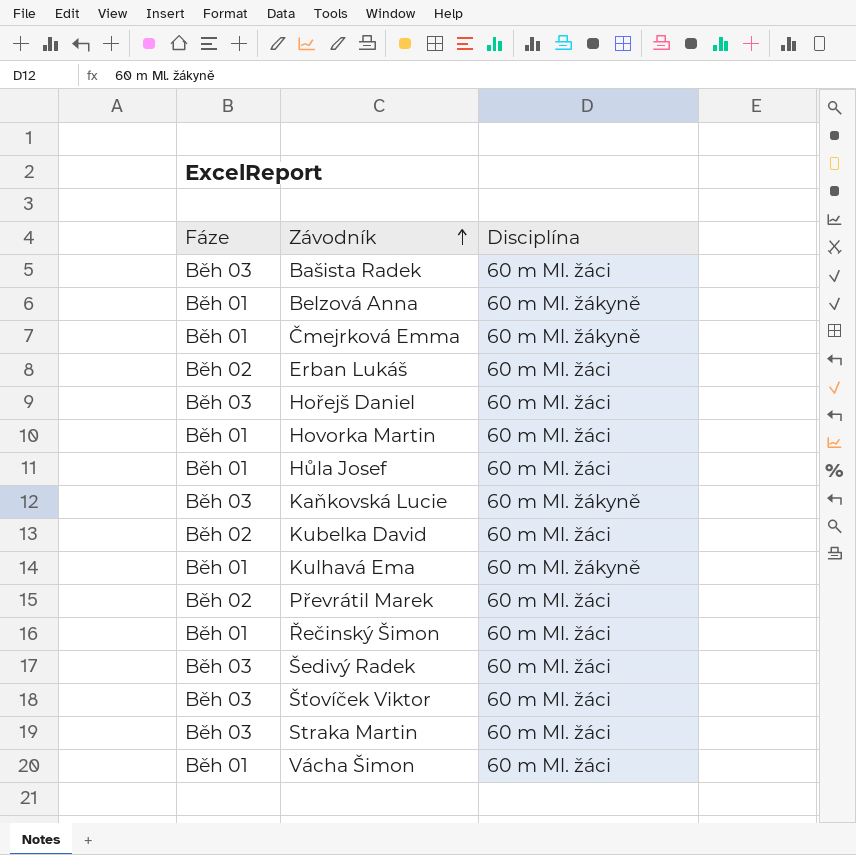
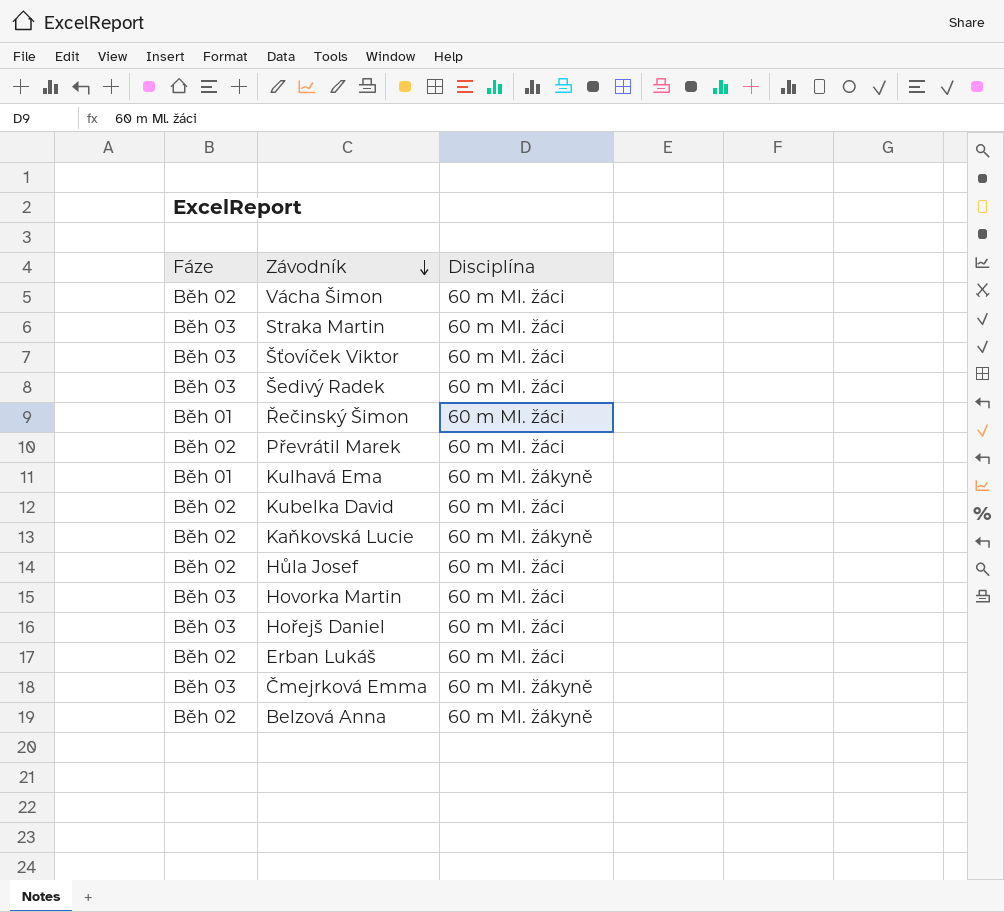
row order: Závodník ascending -> Závodník descending
row Bašista Radek: Běh 03 | 60 m Ml. žáci -> none
Vácha Šimon | Fáze: Běh 01 -> Běh 02
Kaňkovská Lucie | Fáze: Běh 03 -> Běh 02
Hůla Josef | Fáze: Běh 01 -> Běh 02
Hovorka Martin | Fáze: Běh 01 -> Běh 03
Čmejrková Emma | Fáze: Běh 01 -> Běh 03
Belzová Anna | Fáze: Běh 01 -> Běh 02

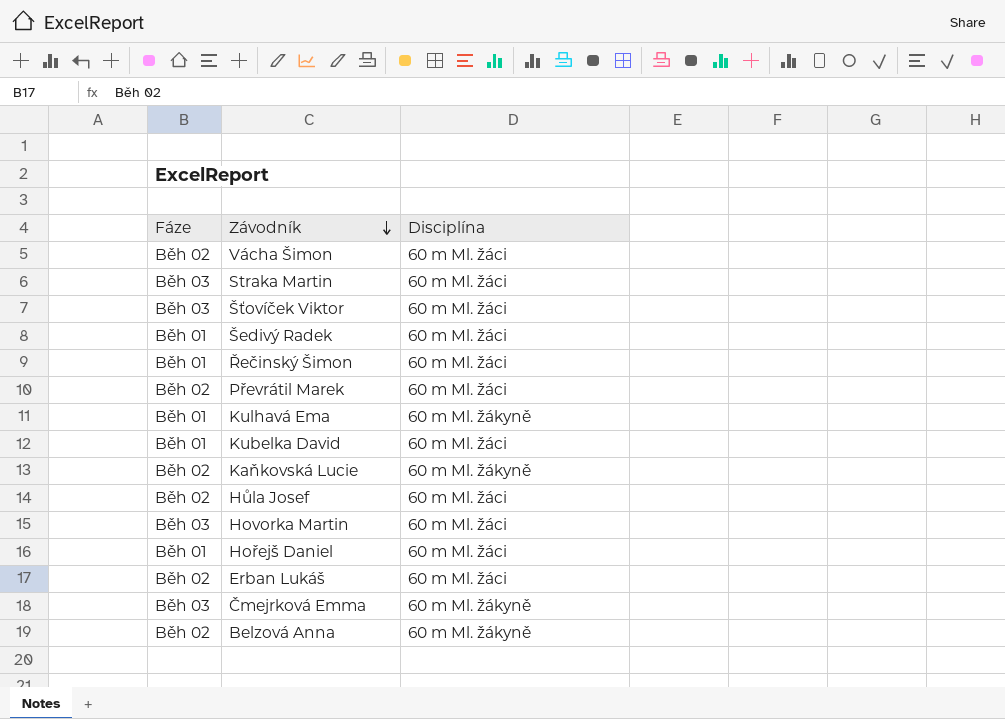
Šedivý Radek | Fáze: Běh 03 -> Běh 01
Kubelka David | Fáze: Běh 02 -> Běh 01
Hořejš Daniel | Fáze: Běh 03 -> Běh 01

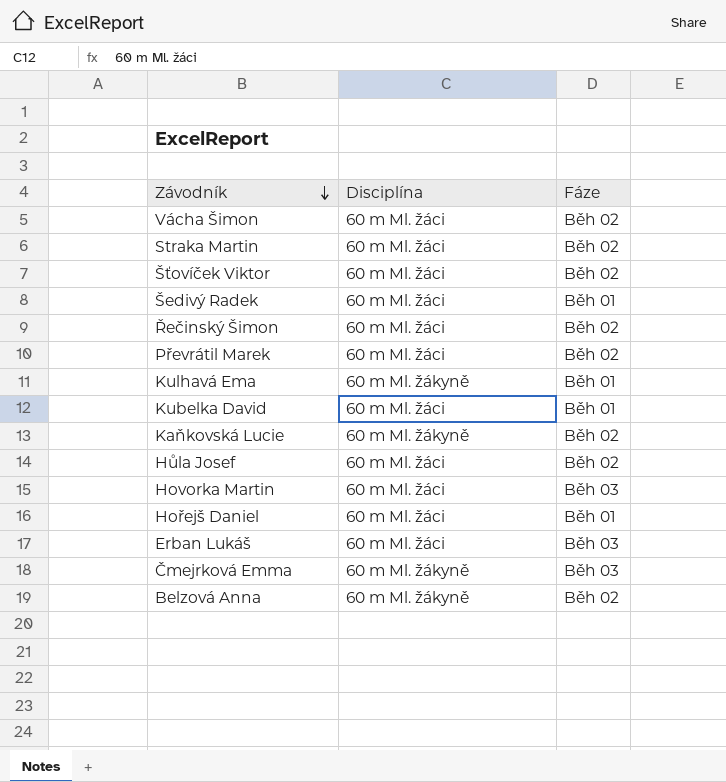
column Fáze | position: 1 -> 3
Straka Martin | Fáze: Běh 03 -> Běh 02
Šťovíček Viktor | Fáze: Běh 03 -> Běh 02
Řečinský Šimon | Fáze: Běh 01 -> Běh 02
Erban Lukáš | Fáze: Běh 02 -> Běh 03

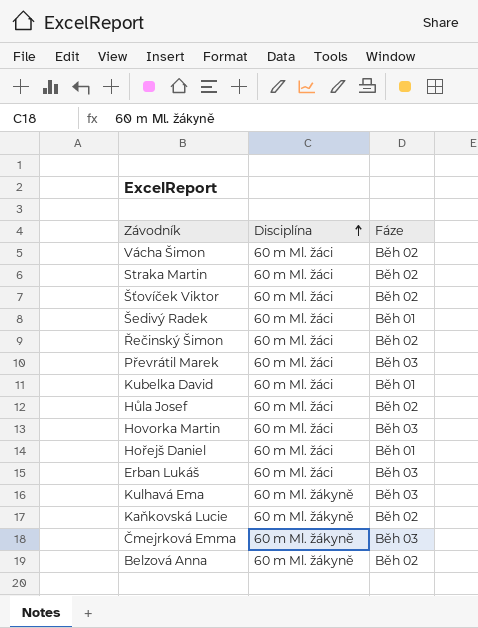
row order: Závodník descending -> Disciplína ascending
Převrátil Marek | Fáze: Běh 02 -> Běh 03
Kulhavá Ema | Fáze: Běh 01 -> Běh 03

